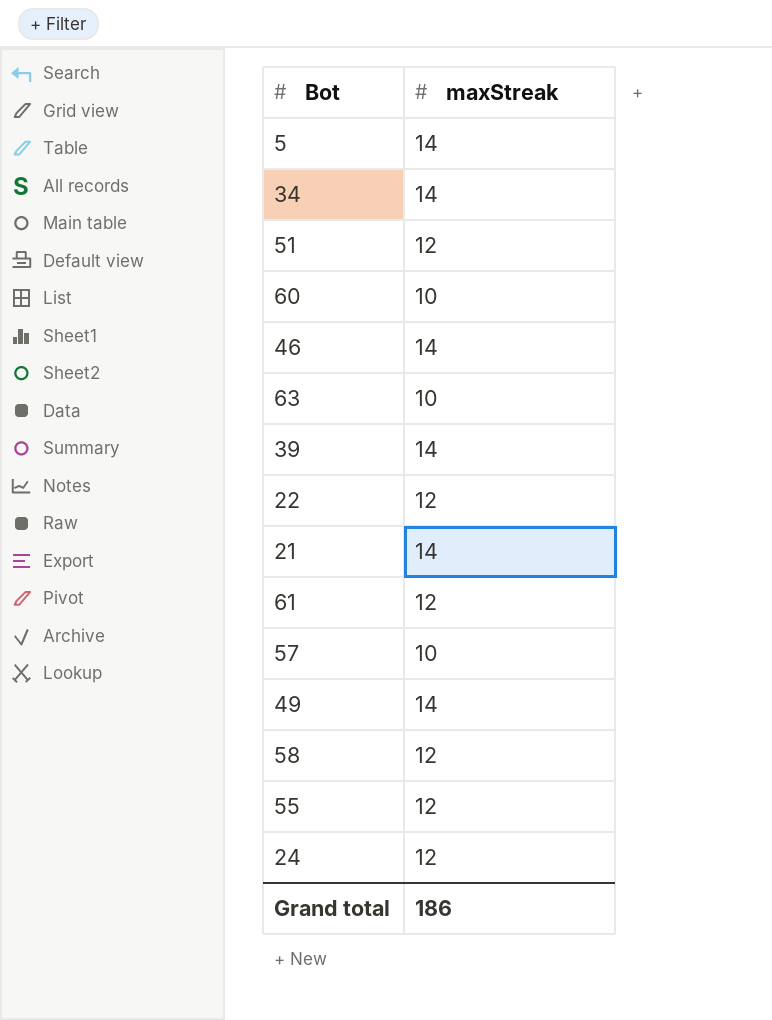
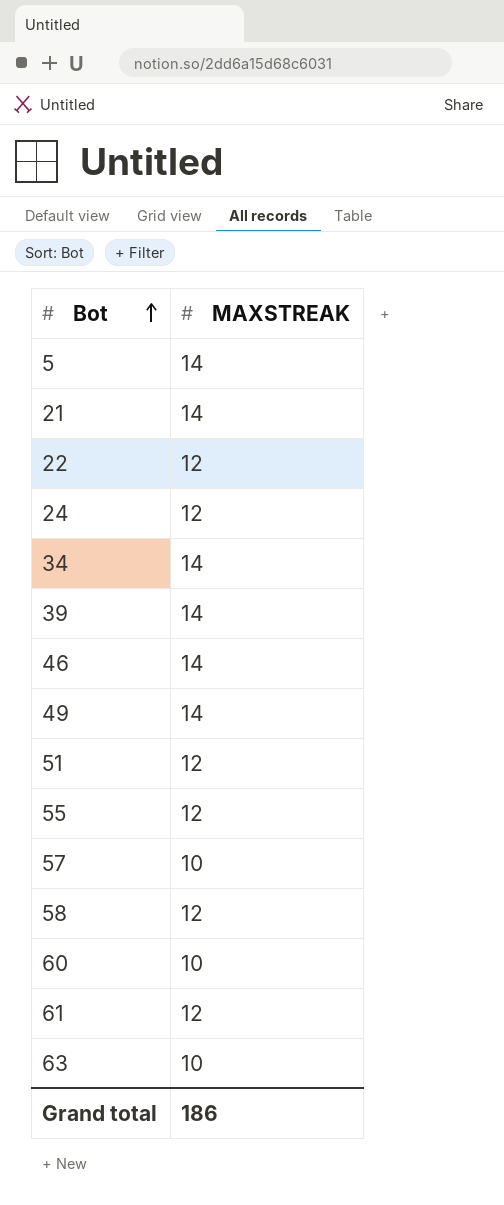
row order: none -> Bot ascending
column name: maxStreak -> MAXSTREAK

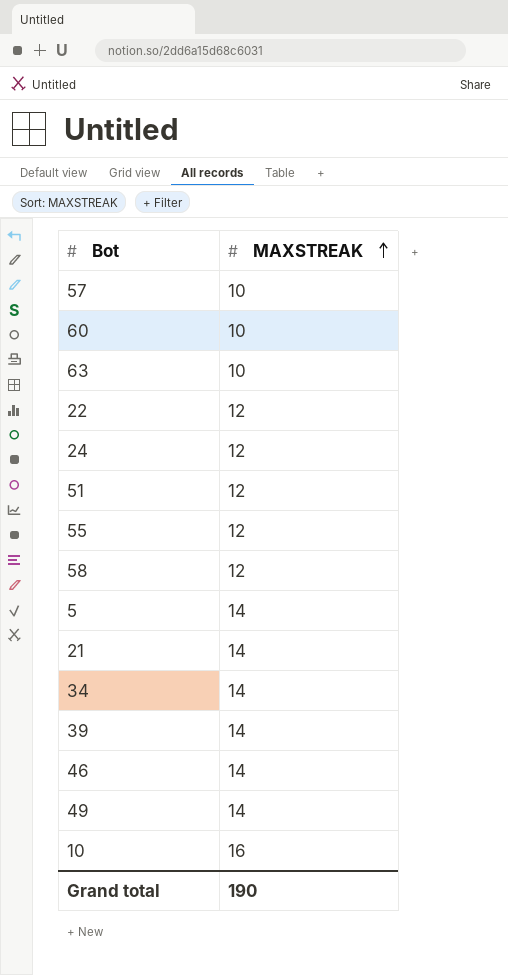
row order: Bot ascending -> MAXSTREAK ascending
row 61: 12 -> none
row 10: none -> 16
Grand total | MAXSTREAK: 186 -> 190

